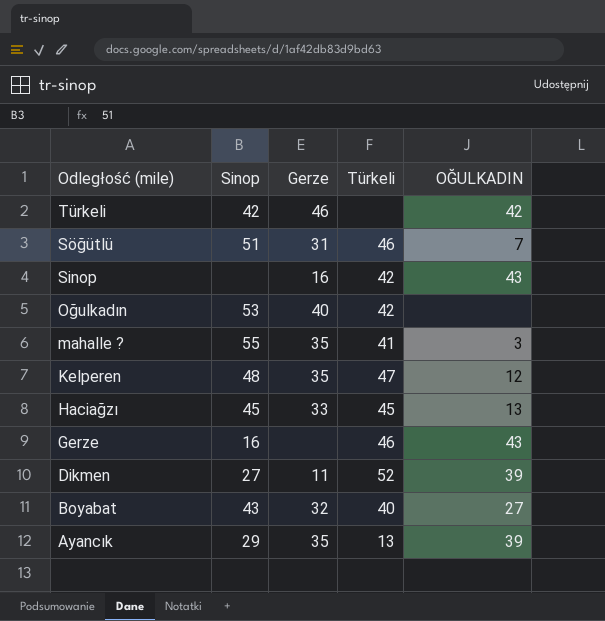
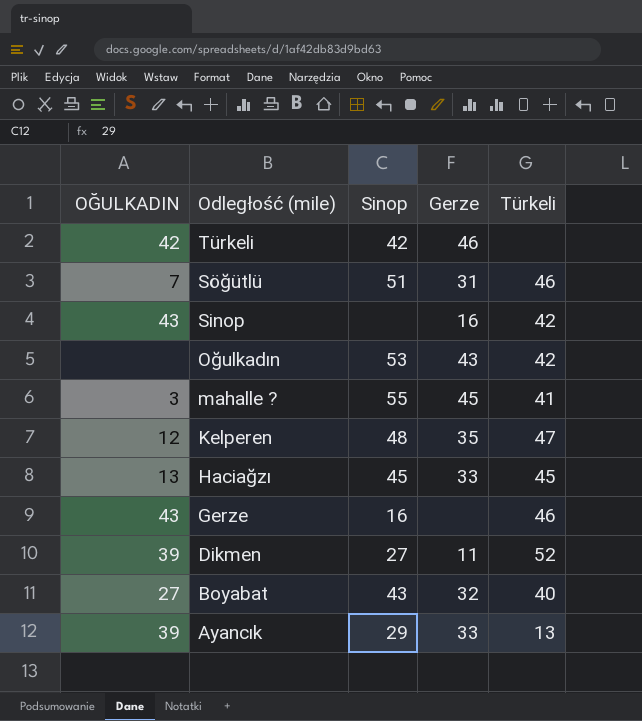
column OĞULKADIN | position: 5 -> 1
Oğulkadın | Gerze: 40 -> 43
mahalle ? | Gerze: 35 -> 45
Ayancık | Gerze: 35 -> 33

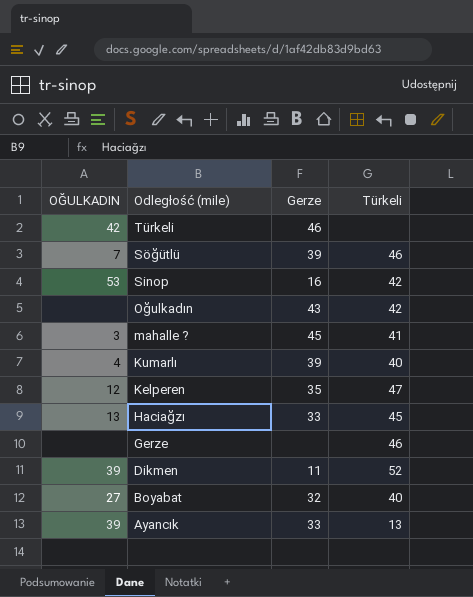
column Sinop | position: 3 -> none
Söğütlü | Gerze: 31 -> 39
Sinop | OĞULKADIN: 43 -> 53
row Kumarlı: none -> 4 | 39 | 40
Gerze | OĞULKADIN: 43 -> none

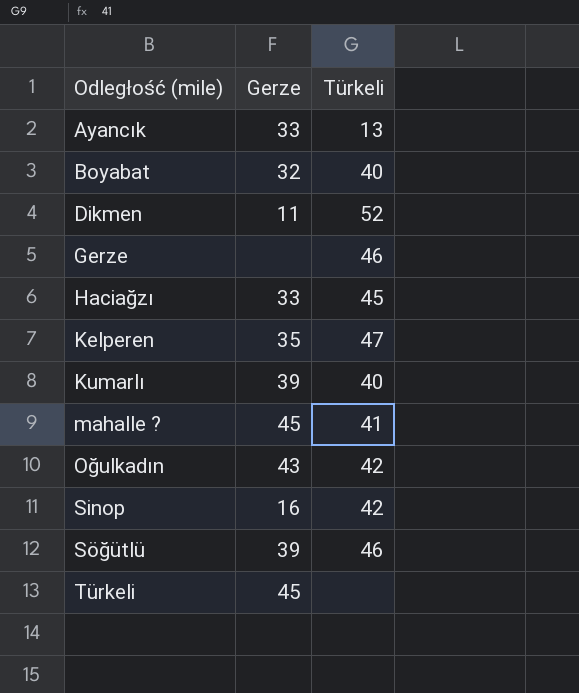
row order: Odległość (mile) descending -> Odległość (mile) ascending
column OĞULKADIN | position: 1 -> none
Türkeli | Gerze: 46 -> 45

